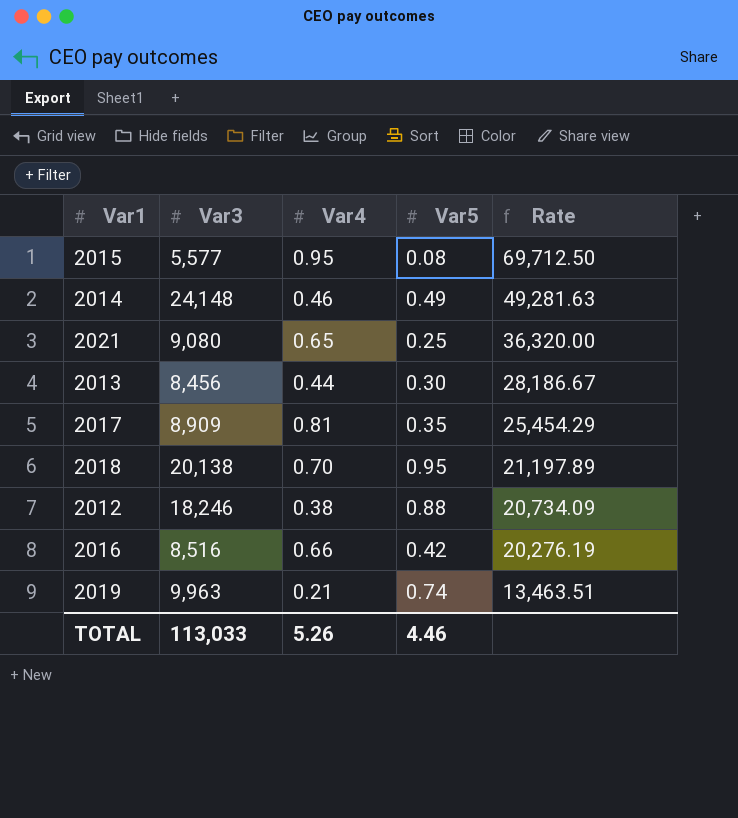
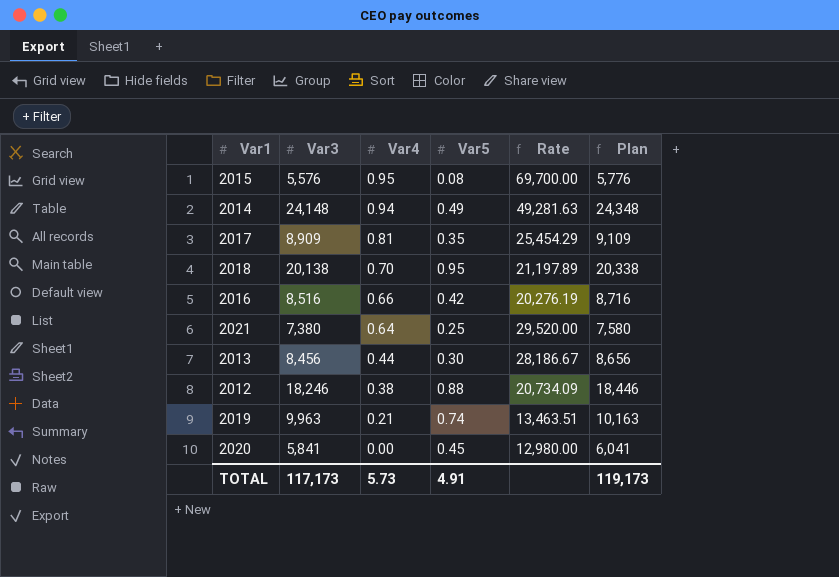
row order: Rate descending -> Var4 descending
column Plan | formula: none -> [Var3] + 200
2015 | Var3: 5,577 -> 5,576
2015 | Rate: 69,712.50 -> 69,700.00
2014 | Var4: 0.46 -> 0.94
2021 | Var3: 9,080 -> 7,380
2021 | Var4: 0.65 -> 0.64
2021 | Rate: 36,320.00 -> 29,520.00
row 2020: none -> 5,841 | 0.00 | 0.45 | 12,980.00 | 6,041
TOTAL | Var3: 113,033 -> 117,173
TOTAL | Var4: 5.26 -> 5.73
TOTAL | Var5: 4.46 -> 4.91

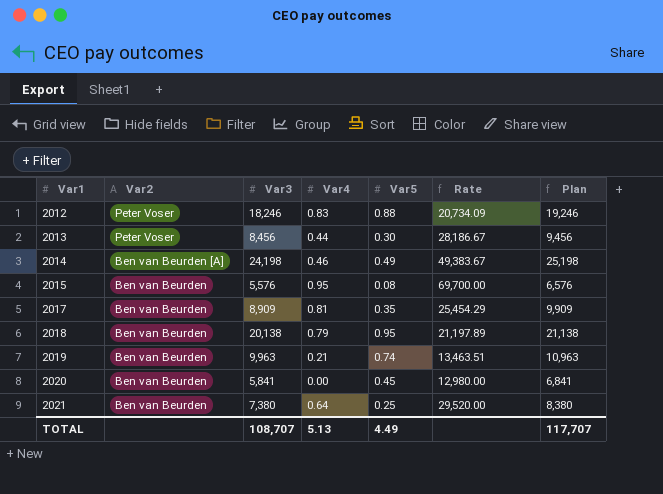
row order: Var4 descending -> Var1 ascending
column Var2 | position: none -> 2
column Plan | formula: [Var3] + 200 -> [Var3] + 1000
row 2016: 8,516 | 0.66 | 0.42 | 20,276.19 | 8,716 -> none
2012 | Var4: 0.38 -> 0.83
2014 | Var3: 24,148 -> 24,198
2014 | Var4: 0.94 -> 0.46
2014 | Rate: 49,281.63 -> 49,383.67
2018 | Var4: 0.70 -> 0.79
TOTAL | Var3: 117,173 -> 108,707
TOTAL | Var4: 5.73 -> 5.13
TOTAL | Var5: 4.91 -> 4.49
TOTAL | Plan: 119,173 -> 117,707

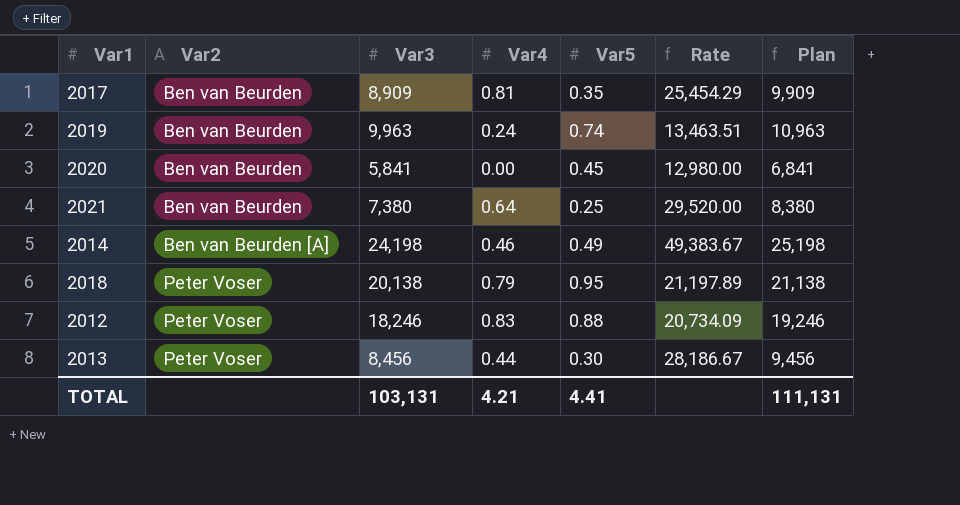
row order: Var1 ascending -> Var2 ascending
row 2015: Ben van Beurden | 5,576 | 0.95 | 0.08 | 69,700.00 | 6,576 -> none
2019 | Var4: 0.21 -> 0.24
2018 | Var2: Ben van Beurden -> Peter Voser
TOTAL | Var3: 108,707 -> 103,131
TOTAL | Var4: 5.13 -> 4.21
TOTAL | Var5: 4.49 -> 4.41
TOTAL | Plan: 117,707 -> 111,131

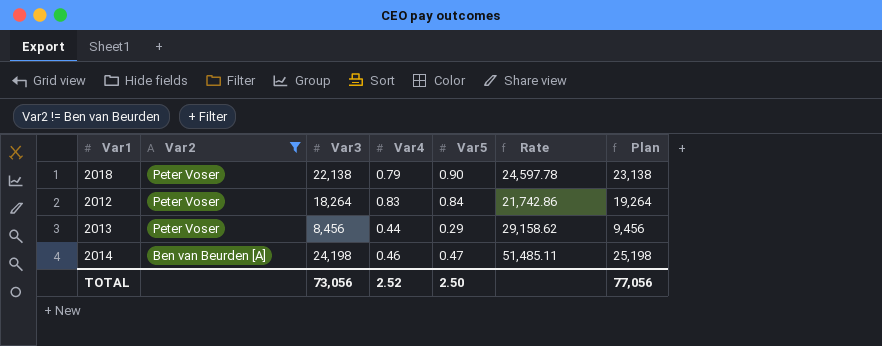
filter: none -> Var2 != Ben van Beurden
row order: Var2 ascending -> Var2 descending
2018 | Var3: 20,138 -> 22,138
2018 | Var5: 0.95 -> 0.90
2018 | Rate: 21,197.89 -> 24,597.78
2018 | Plan: 21,138 -> 23,138
2012 | Var3: 18,246 -> 18,264
2012 | Var5: 0.88 -> 0.84
2012 | Rate: 20,734.09 -> 21,742.86
2012 | Plan: 19,246 -> 19,264
2013 | Var5: 0.30 -> 0.29
2013 | Rate: 28,186.67 -> 29,158.62
2014 | Var5: 0.49 -> 0.47
2014 | Rate: 49,383.67 -> 51,485.11
TOTAL | Var3: 103,131 -> 73,056
TOTAL | Var4: 4.21 -> 2.52
TOTAL | Var5: 4.41 -> 2.50
TOTAL | Plan: 111,131 -> 77,056

